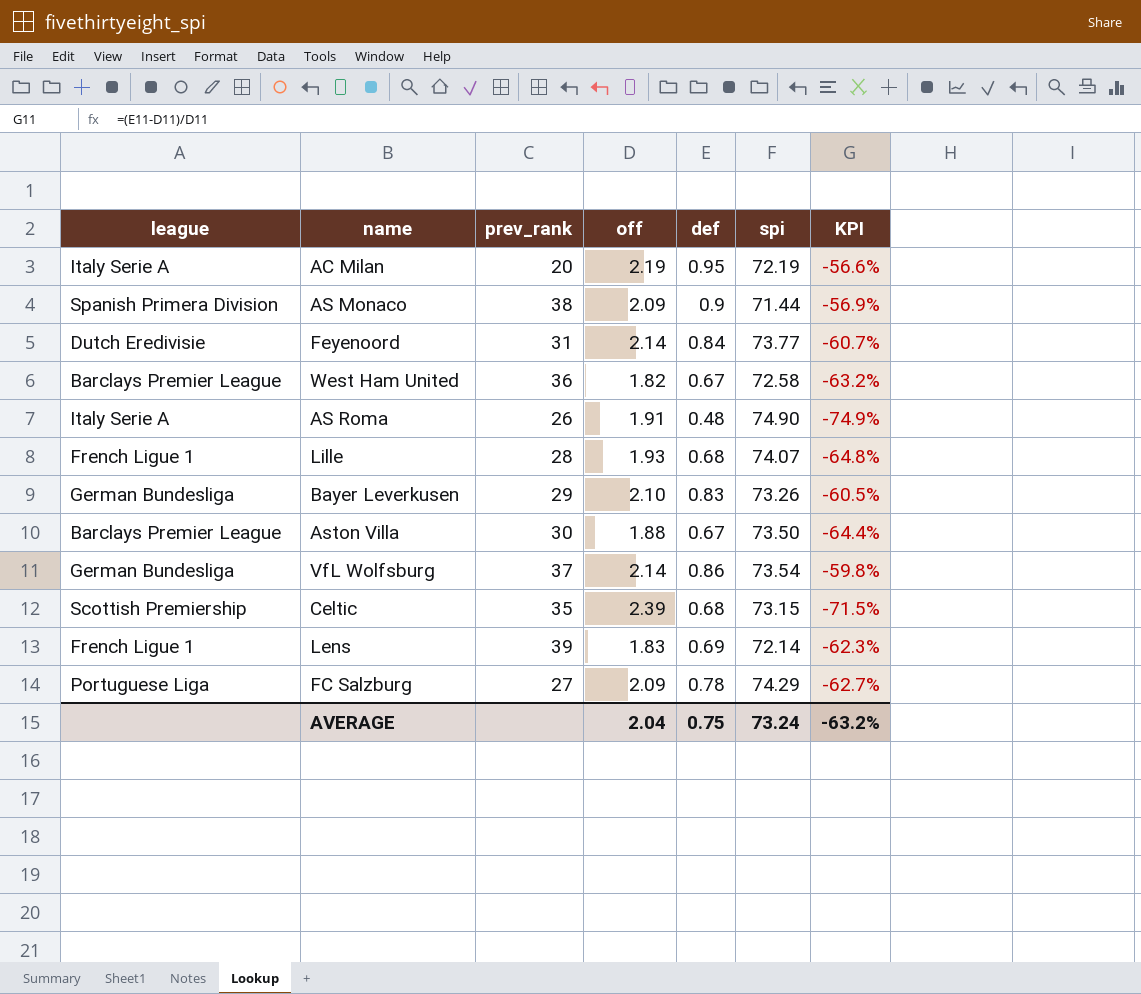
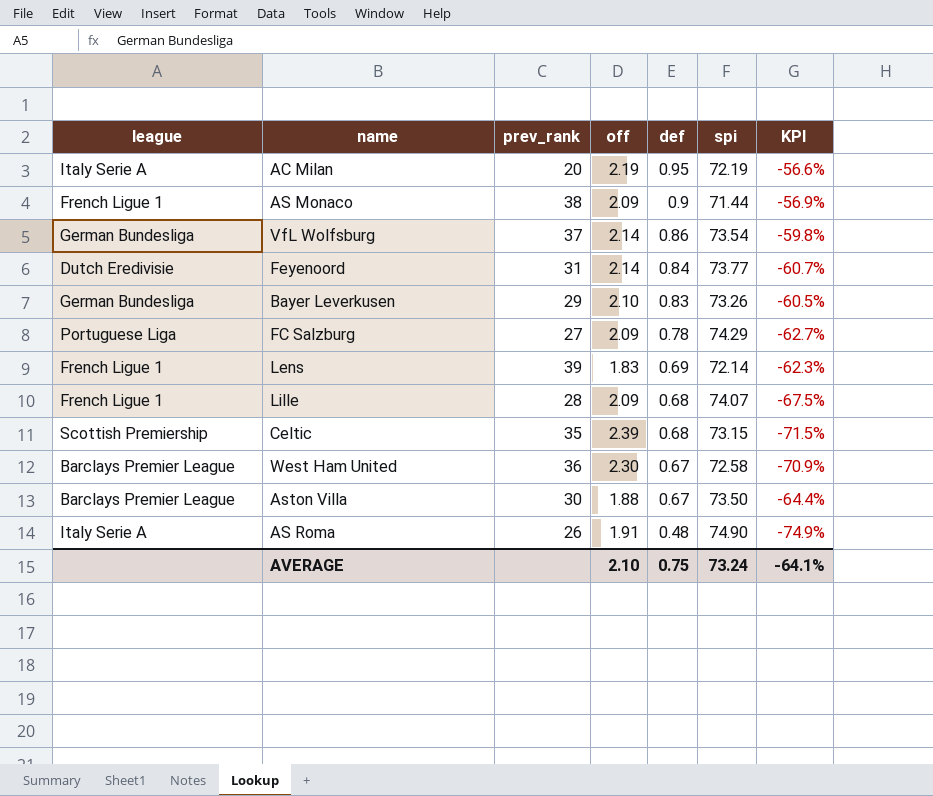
row order: none -> def descending
AS Monaco | league: Spanish Primera Division -> French Ligue 1
Lille | off: 1.93 -> 2.09
Lille | KPI: -64.8% -> -67.5%
West Ham United | off: 1.82 -> 2.30
West Ham United | KPI: -63.2% -> -70.9%
AVERAGE | off: 2.04 -> 2.10
AVERAGE | KPI: -63.2% -> -64.1%

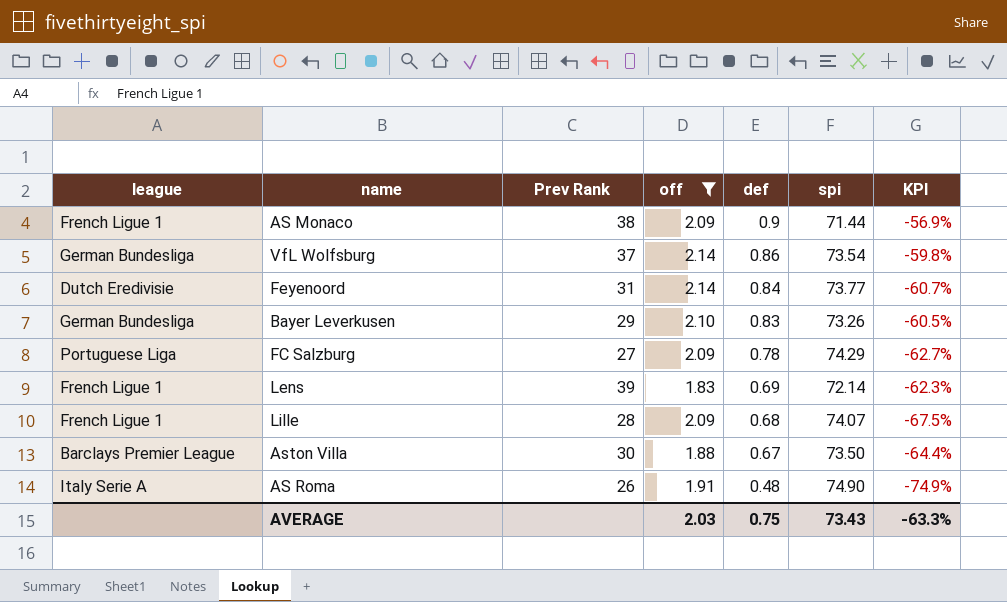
filter: none -> off <= 2.14
column name: prev_rank -> Prev Rank
AVERAGE | off: 2.10 -> 2.03
AVERAGE | spi: 73.24 -> 73.43
AVERAGE | KPI: -64.1% -> -63.3%

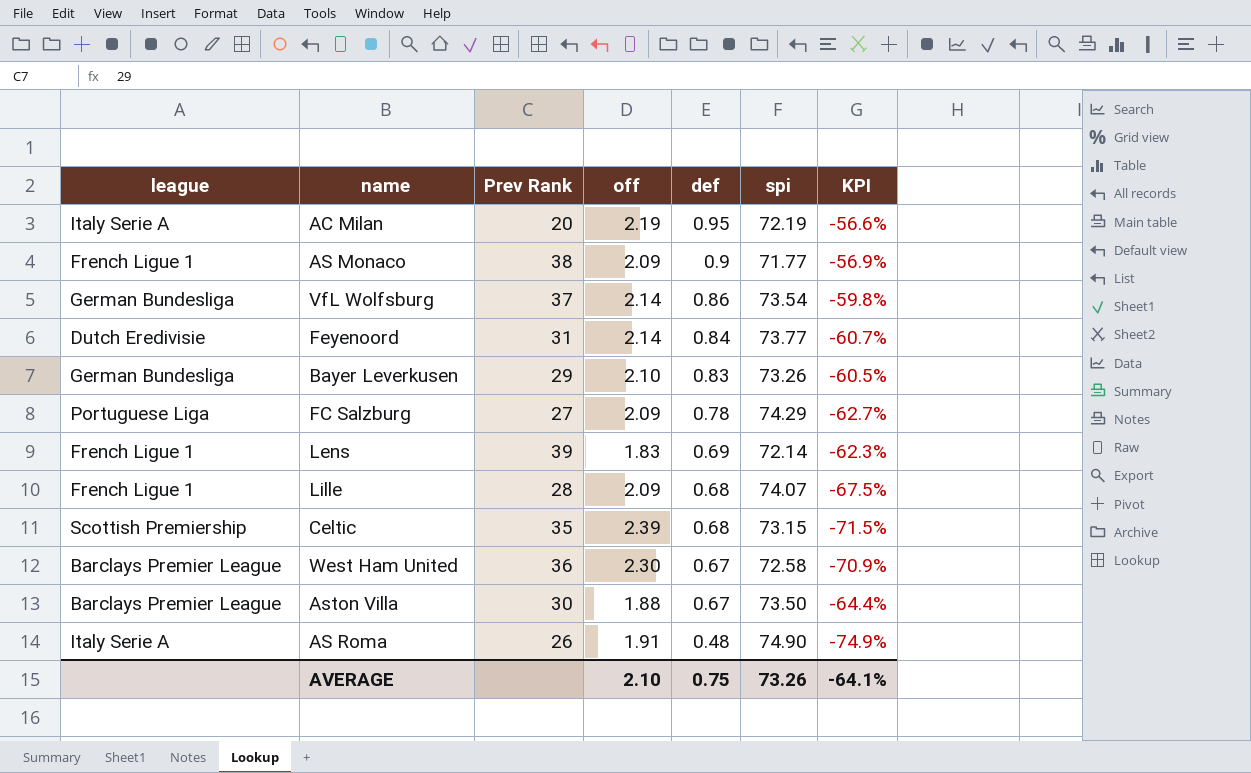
filter: off <= 2.14 -> none
AS Monaco | spi: 71.44 -> 71.77
AVERAGE | off: 2.03 -> 2.10
AVERAGE | spi: 73.43 -> 73.26
AVERAGE | KPI: -63.3% -> -64.1%

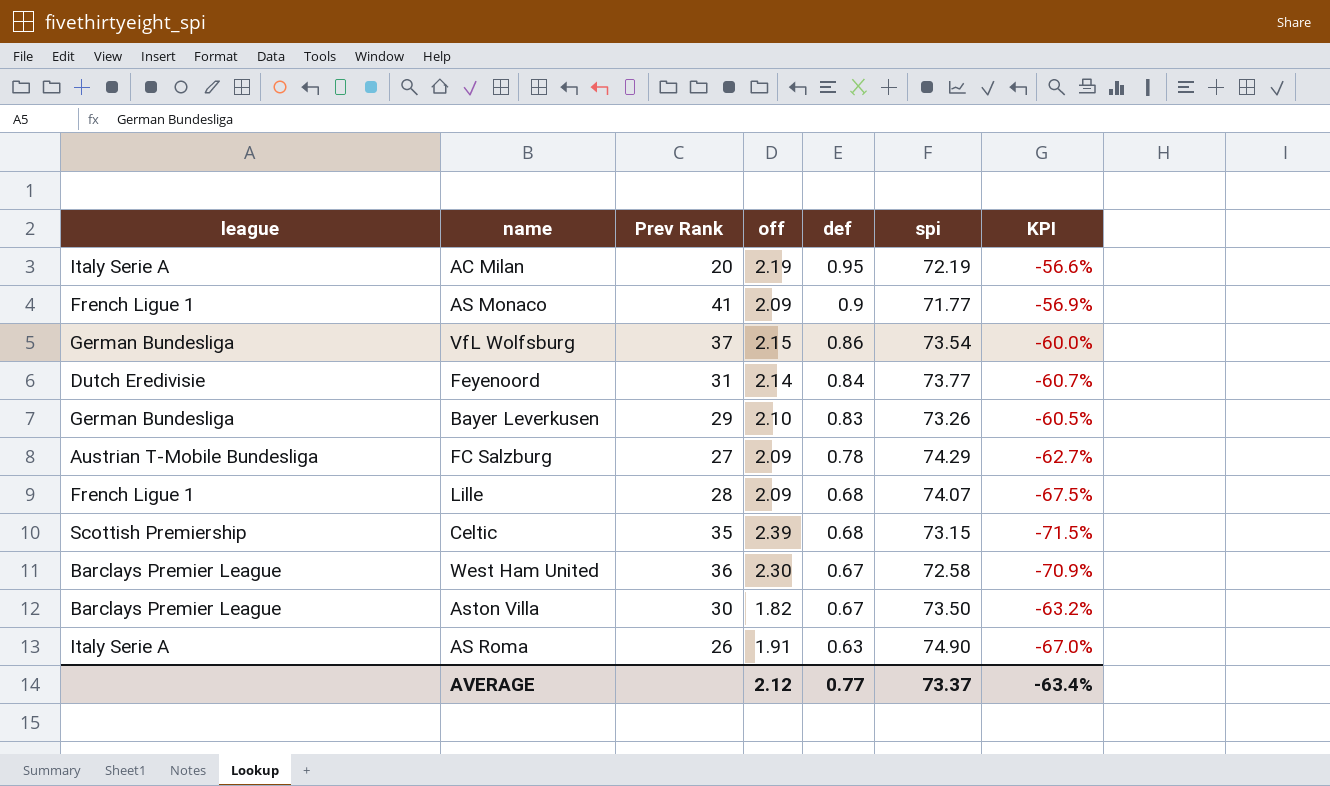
row Lens: French Ligue 1 | 39 | 1.83 | 0.69 | 72.14 | -62.3% -> none
AS Monaco | Prev Rank: 38 -> 41
VfL Wolfsburg | off: 2.14 -> 2.15
VfL Wolfsburg | KPI: -59.8% -> -60.0%
FC Salzburg | league: Portuguese Liga -> Austrian T-Mobile Bundesliga
Aston Villa | off: 1.88 -> 1.82
Aston Villa | KPI: -64.4% -> -63.2%
AS Roma | def: 0.48 -> 0.63
AS Roma | KPI: -74.9% -> -67.0%
AVERAGE | off: 2.10 -> 2.12
AVERAGE | def: 0.75 -> 0.77
AVERAGE | spi: 73.26 -> 73.37
AVERAGE | KPI: -64.1% -> -63.4%

